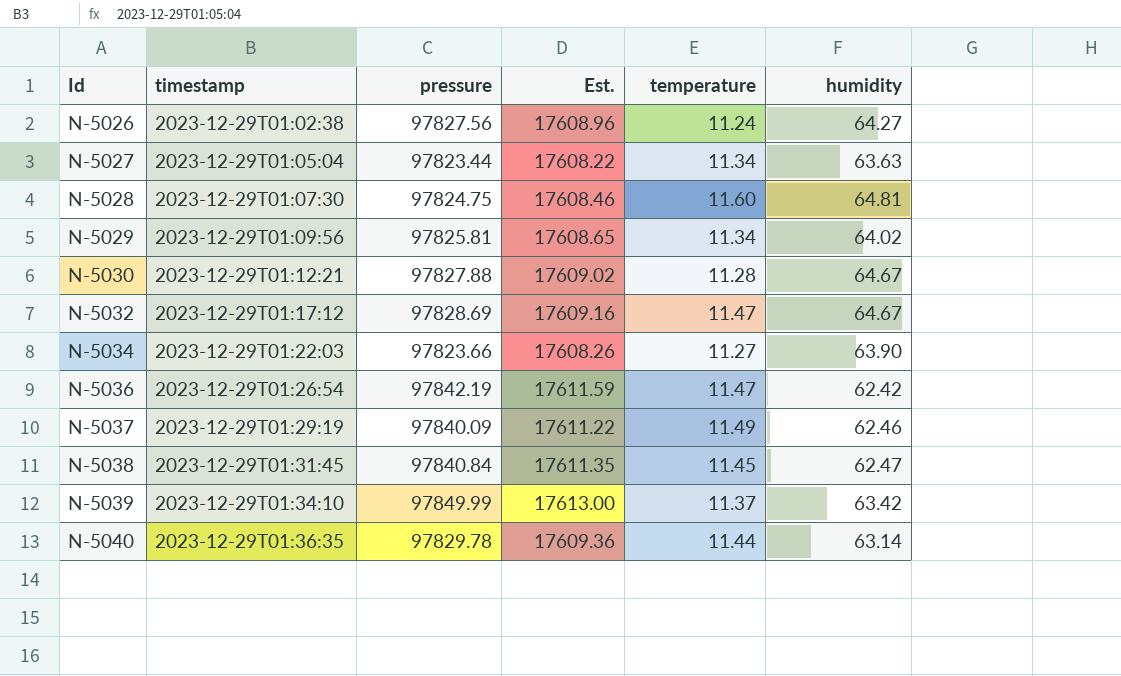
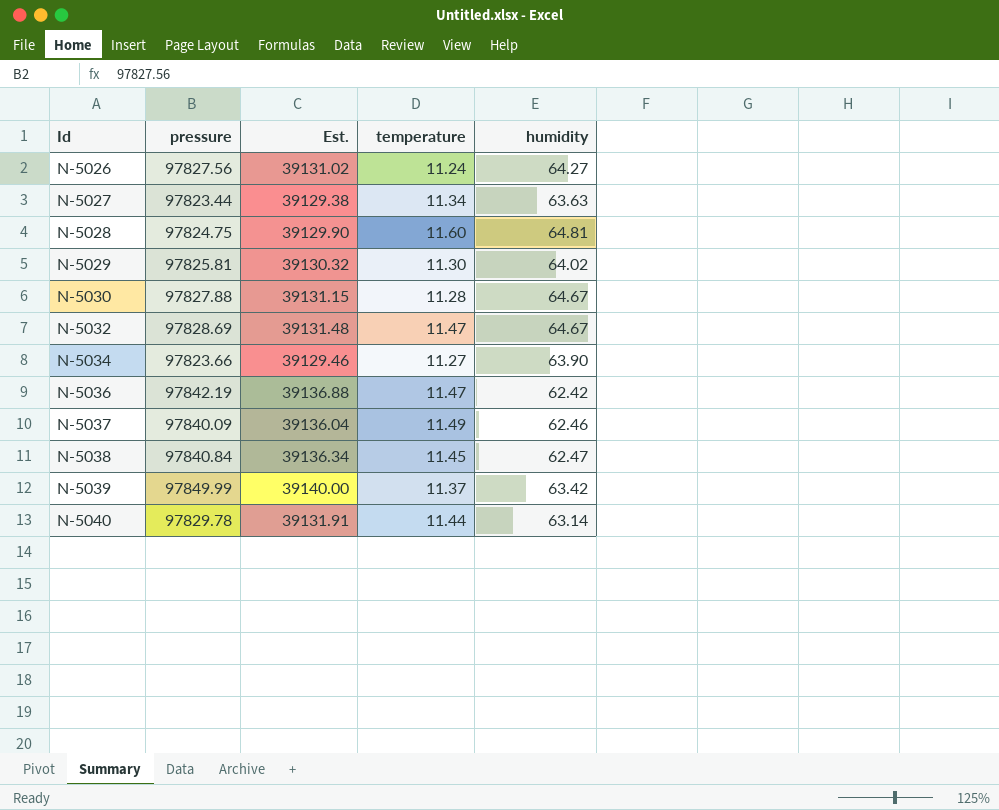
column timestamp | position: 2 -> none
column Est. | formula: [pressure] * 0.18 -> [pressure] * 0.4
N-5029 | temperature: 11.34 -> 11.30

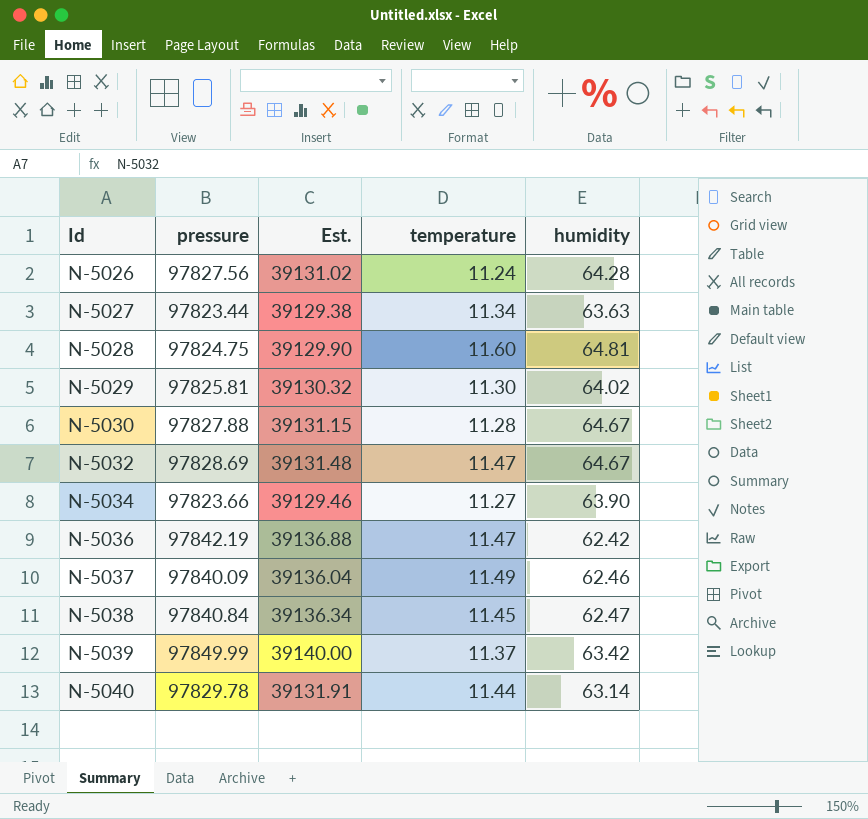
N-5026 | humidity: 64.27 -> 64.28

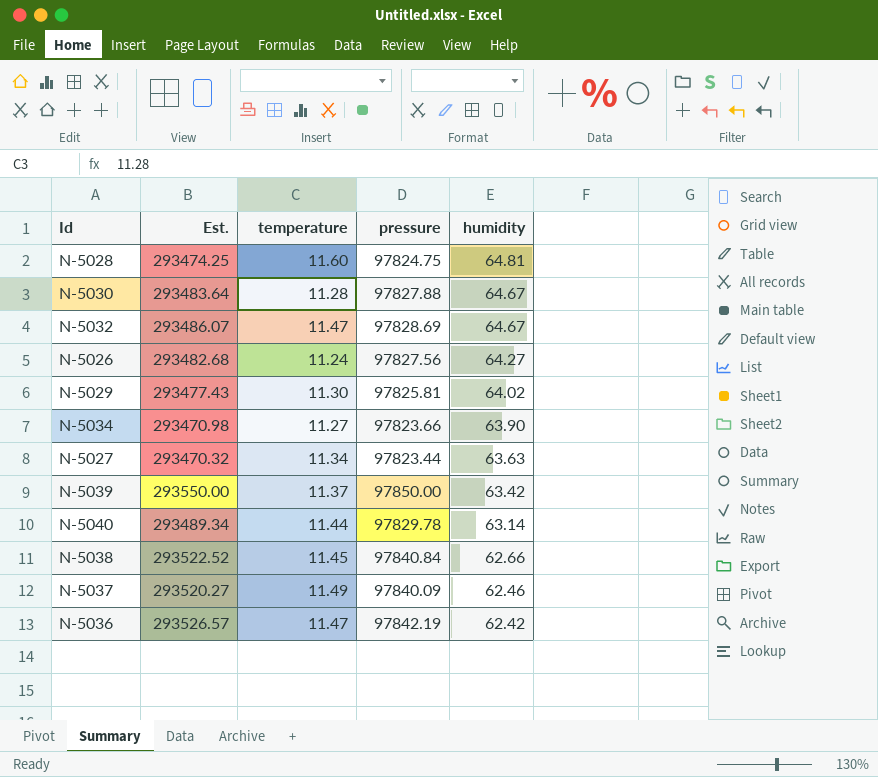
row order: Id ascending -> humidity descending
column Est. | formula: [pressure] * 0.4 -> [pressure] * 3
column pressure | position: 2 -> 4
N-5026 | humidity: 64.28 -> 64.27
N-5039 | pressure: 97849.99 -> 97850.00
N-5038 | humidity: 62.47 -> 62.66

